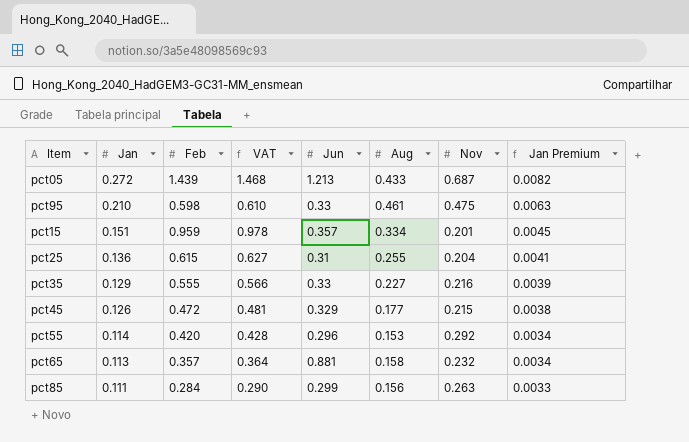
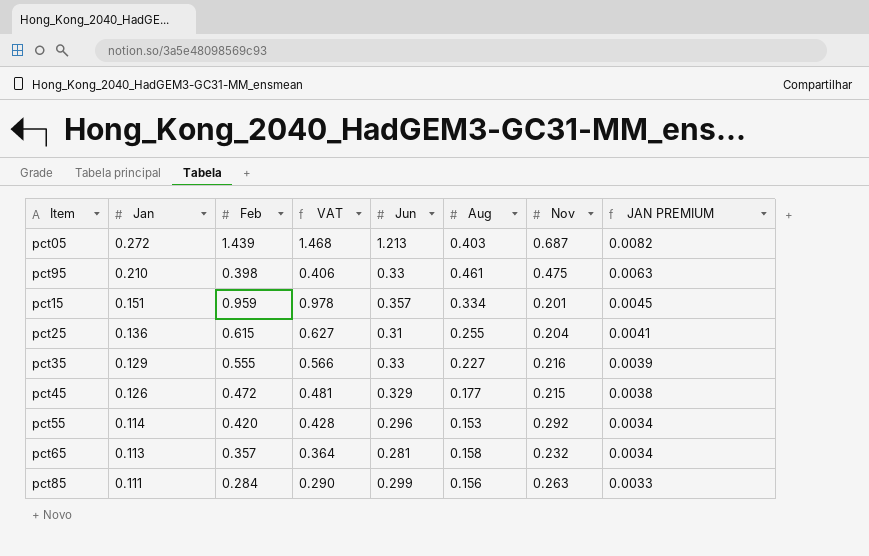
column name: Jan Premium -> JAN PREMIUM
pct05 | Aug: 0.433 -> 0.403
pct95 | Feb: 0.598 -> 0.398
pct95 | VAT: 0.610 -> 0.406
pct65 | Jun: 0.881 -> 0.281

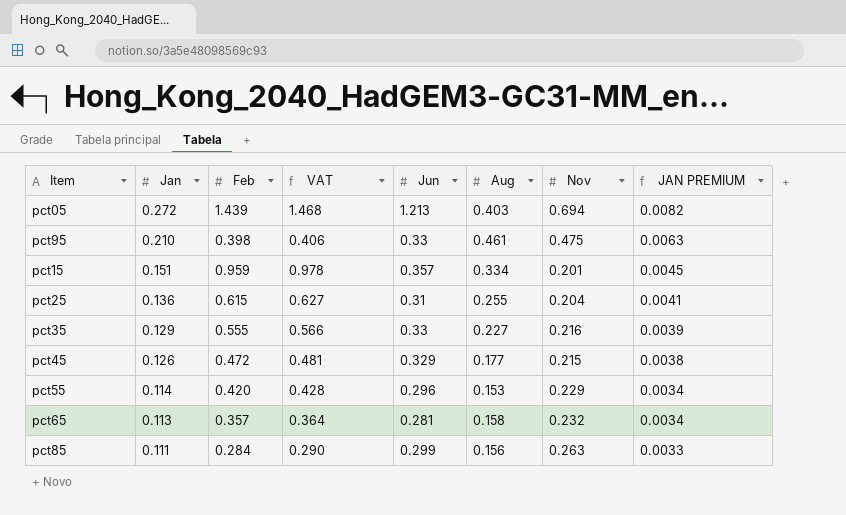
pct05 | Nov: 0.687 -> 0.694
pct55 | Nov: 0.292 -> 0.229

